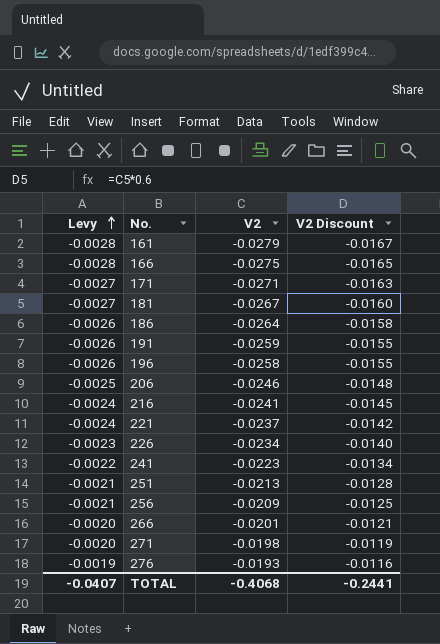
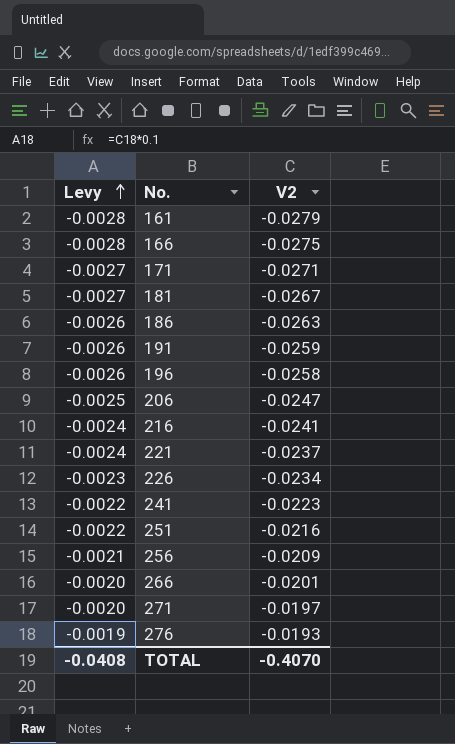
column V2 Discount | formula: [V2] * 0.6 -> none
186 | V2: -0.0264 -> -0.0263
206 | V2: -0.0246 -> -0.0247
251 | Levy: -0.0021 -> -0.0022
251 | V2: -0.0213 -> -0.0216
271 | V2: -0.0198 -> -0.0197
TOTAL | Levy: -0.0407 -> -0.0408
TOTAL | V2: -0.4068 -> -0.4070

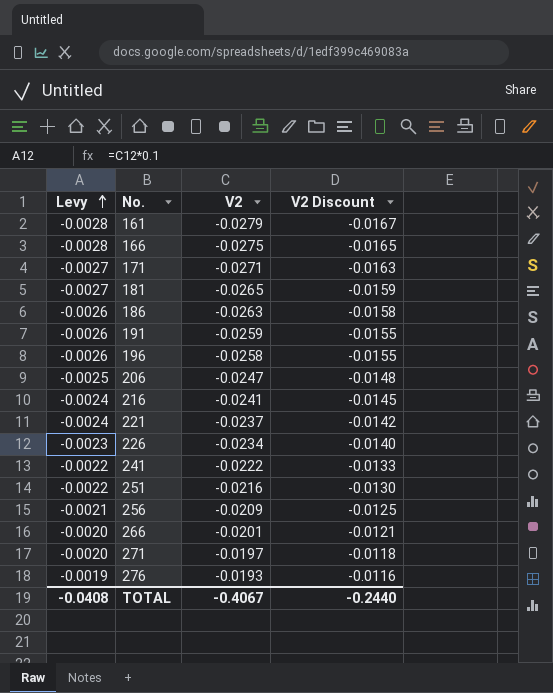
column V2 Discount | formula: none -> [V2] * 0.6
181 | V2: -0.0267 -> -0.0265
241 | V2: -0.0223 -> -0.0222
TOTAL | V2: -0.4070 -> -0.4067

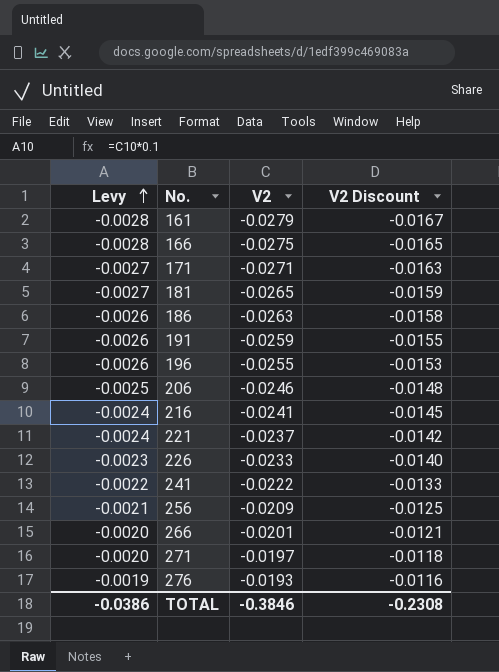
row 251: -0.0022 | -0.0216 | -0.0130 -> none
196 | V2: -0.0258 -> -0.0255
196 | V2 Discount: -0.0155 -> -0.0153
206 | V2: -0.0247 -> -0.0246
226 | V2: -0.0234 -> -0.0233
TOTAL | Levy: -0.0408 -> -0.0386
TOTAL | V2: -0.4067 -> -0.3846
TOTAL | V2 Discount: -0.2440 -> -0.2308

